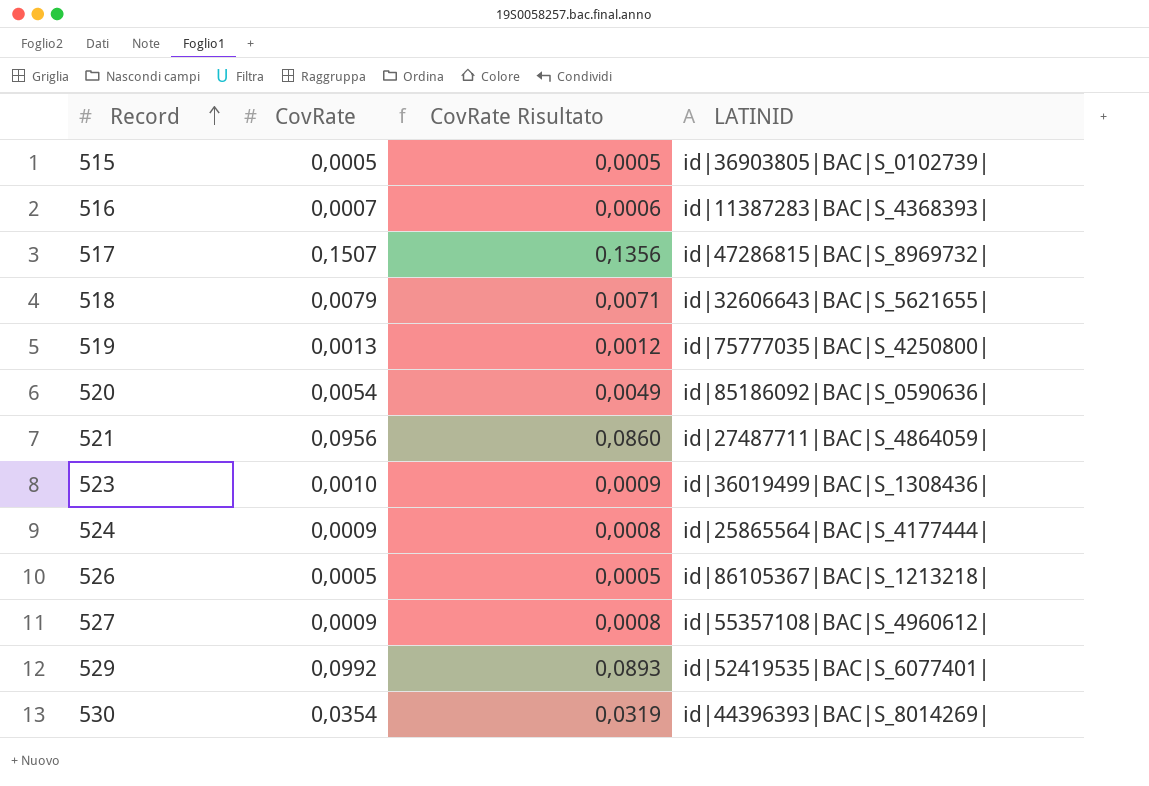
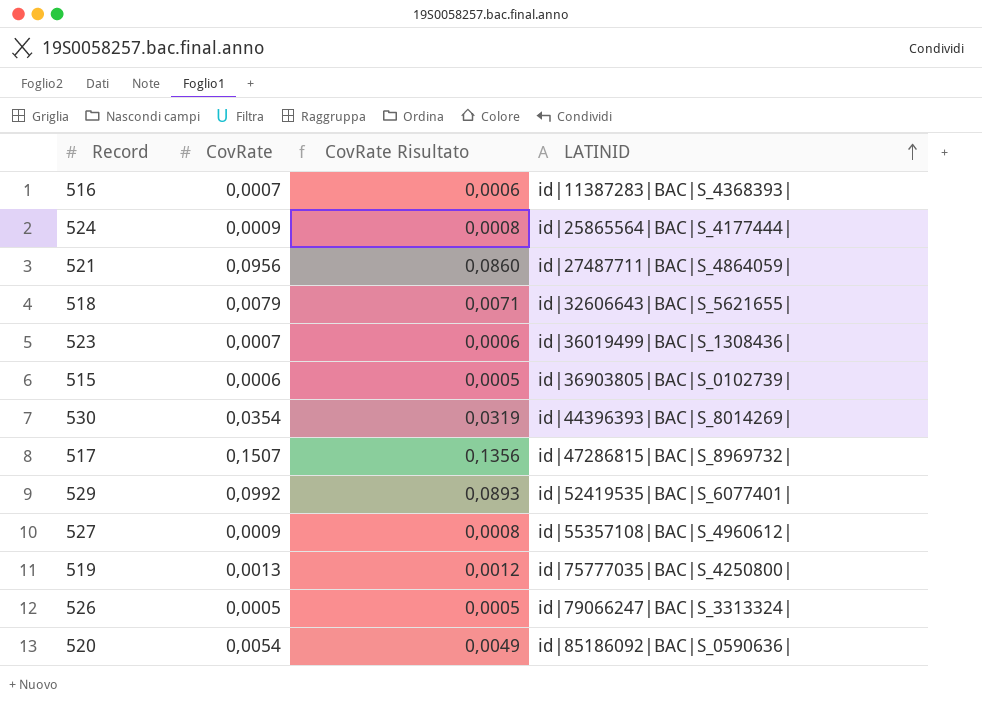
row order: Record ascending -> LATINID ascending
523 | CovRate: 0,0010 -> 0,0007
523 | CovRate Risultato: 0,0009 -> 0,0006
515 | CovRate: 0,0005 -> 0,0006
526 | LATINID: id|86105367|BAC|S_1213218| -> id|79066247|BAC|S_3313324|

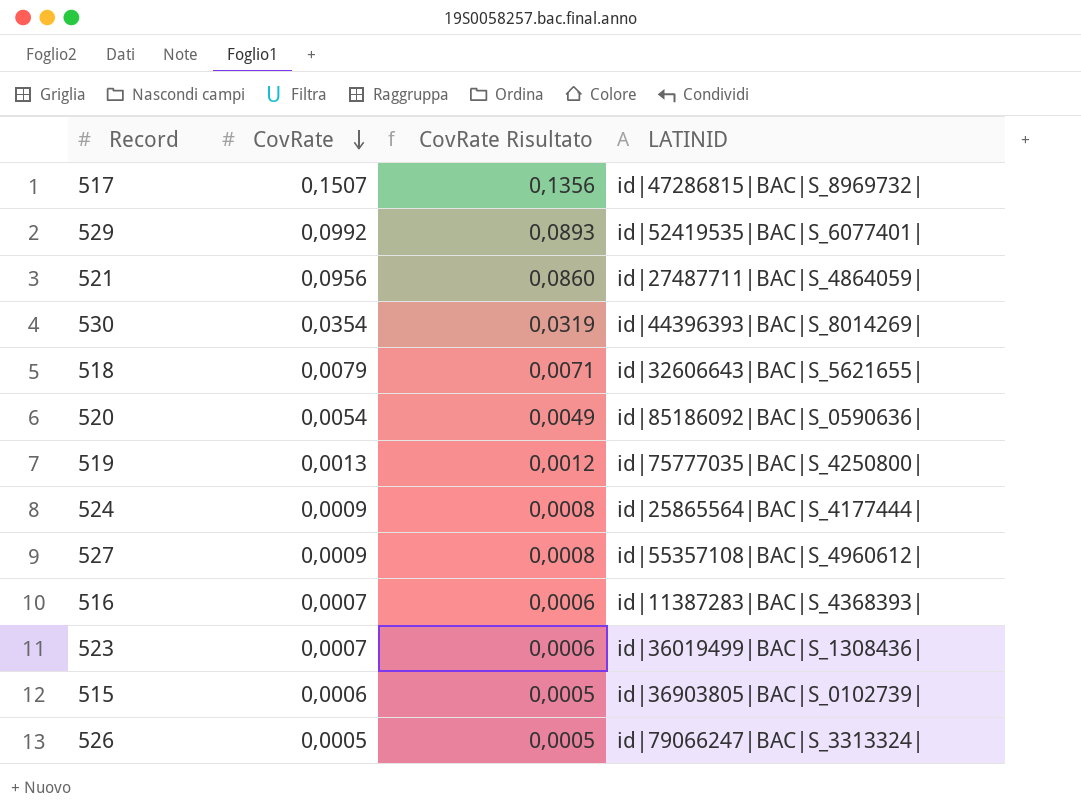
row order: LATINID ascending -> CovRate descending

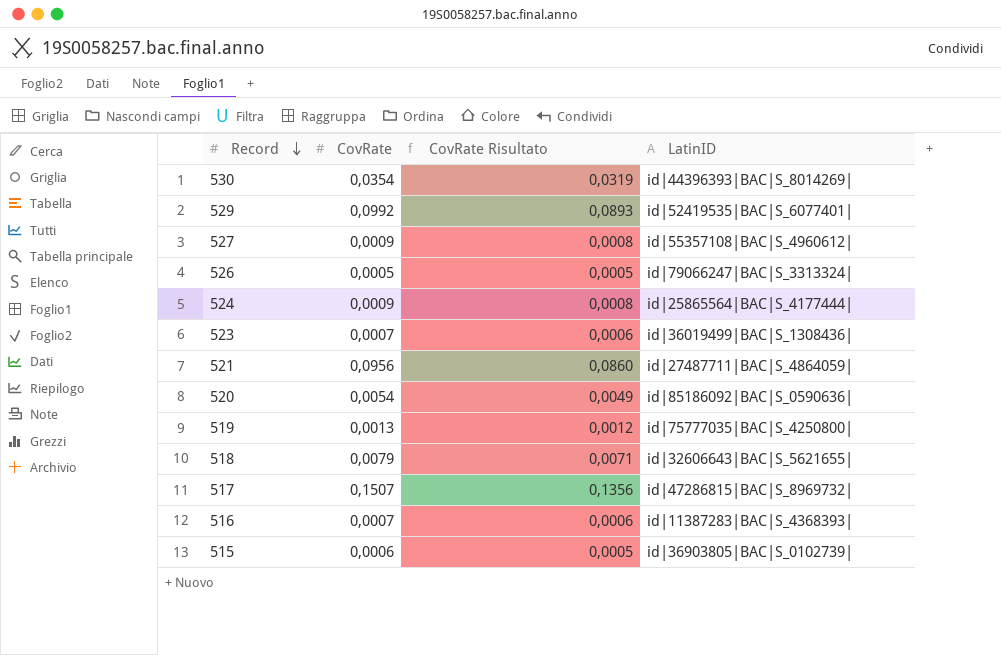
row order: CovRate descending -> Record descending
column name: LATINID -> LatinID

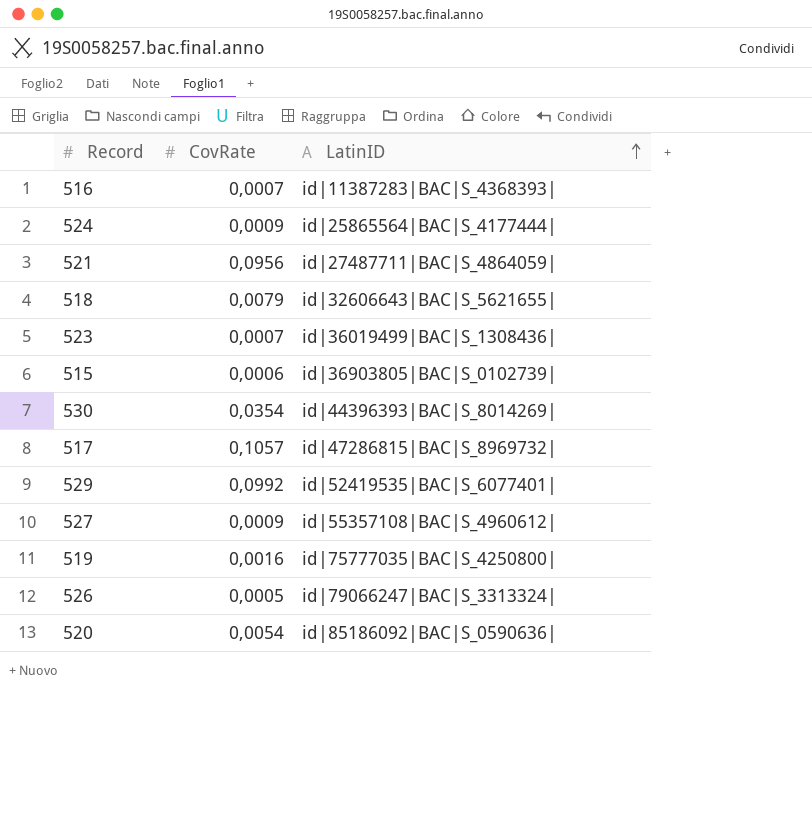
row order: Record descending -> LatinID ascending
column CovRate Risultato | formula: [CovRate] * 0,9 -> none
517 | CovRate: 0,1507 -> 0,1057
519 | CovRate: 0,0013 -> 0,0016

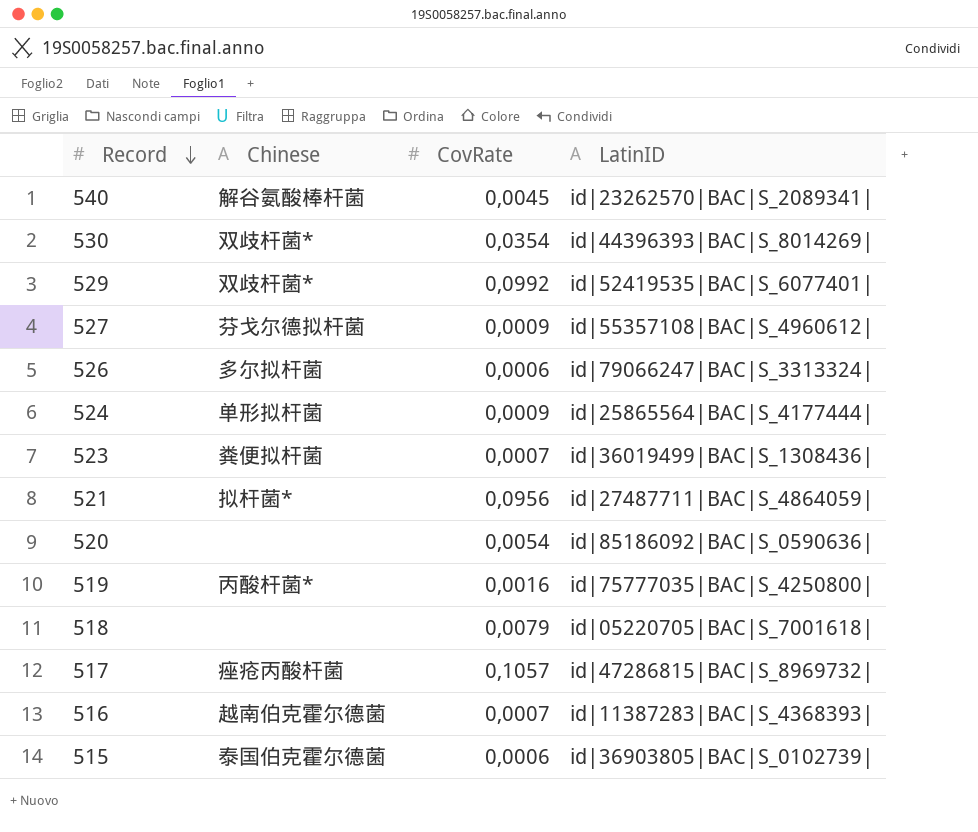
row order: LatinID ascending -> Record descending
column Chinese | position: none -> 2
row 540: none -> 解谷氨酸棒杆菌 | 0,0045 | id|23262570|BAC|S_2089341|
526 | CovRate: 0,0005 -> 0,0006
518 | LatinID: id|32606643|BAC|S_5621655| -> id|05220705|BAC|S_7001618|

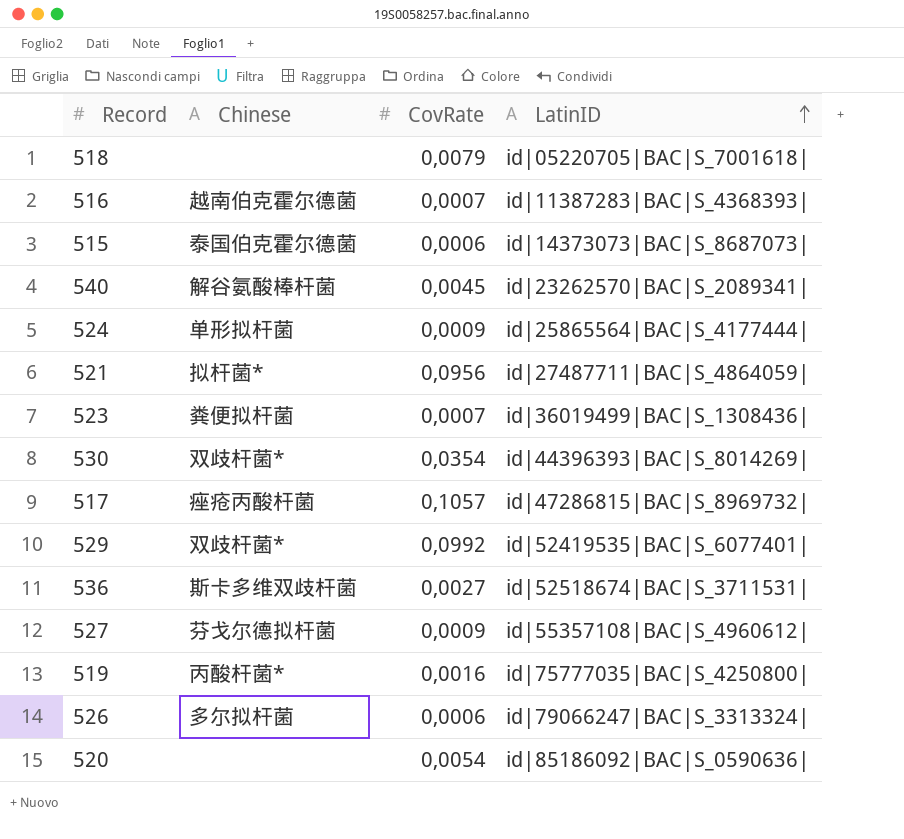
row order: Record descending -> LatinID ascending
515 | LatinID: id|36903805|BAC|S_0102739| -> id|14373073|BAC|S_8687073|
row 536: none -> 斯卡多维双歧杆菌 | 0,0027 | id|52518674|BAC|S_3711531|

